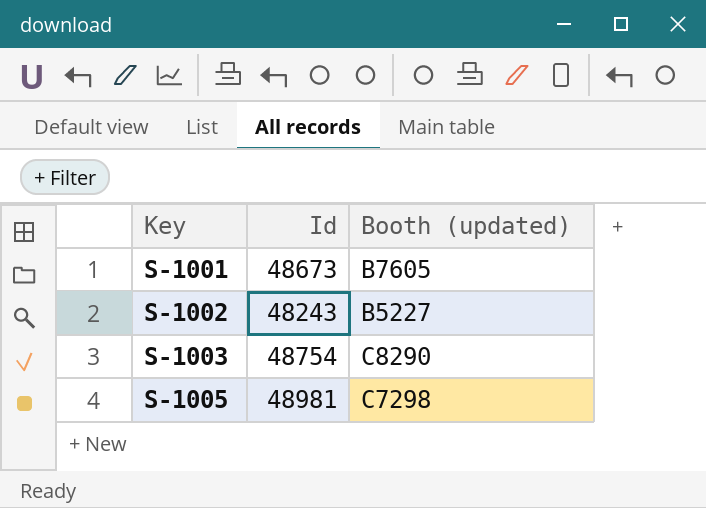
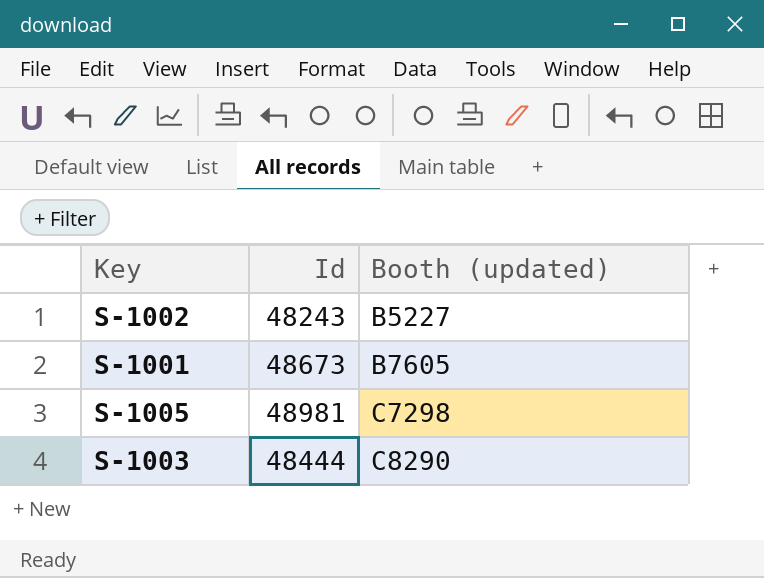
row order: Key ascending -> Booth (updated) ascending
S-1003 | Id: 48754 -> 48444

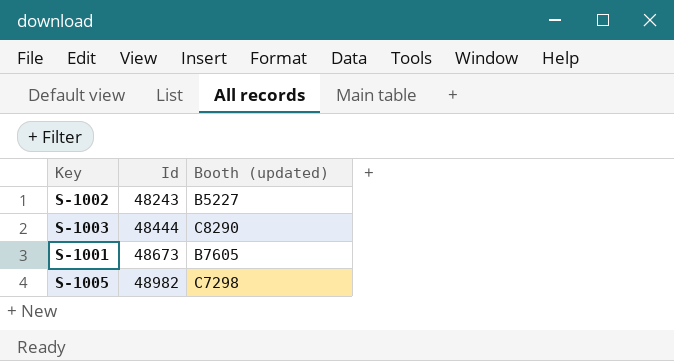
row order: Booth (updated) ascending -> Id ascending
S-1005 | Id: 48981 -> 48982

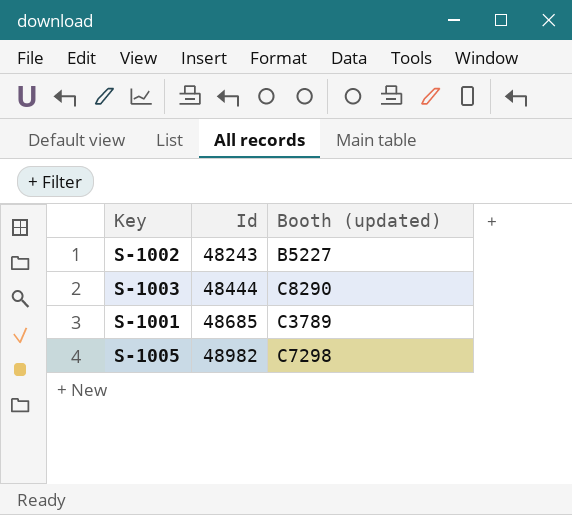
S-1001 | Id: 48673 -> 48685
S-1001 | Booth (updated): B7605 -> C3789

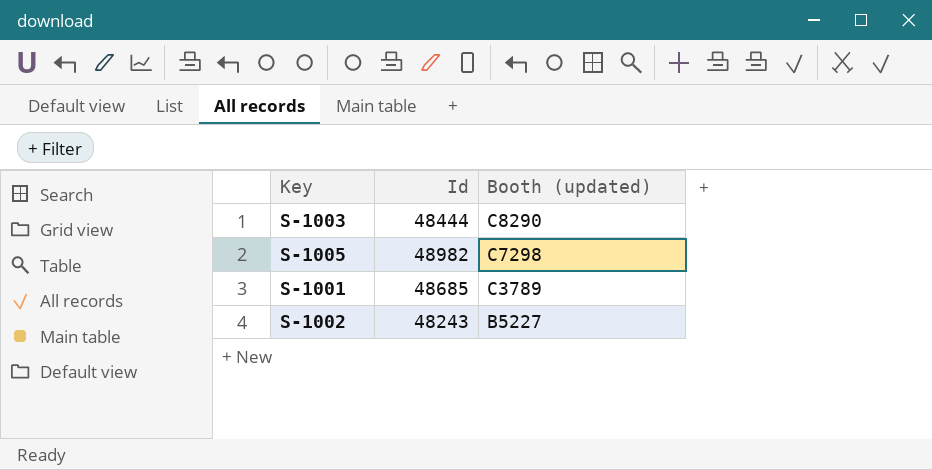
row order: Id ascending -> Booth (updated) descending

